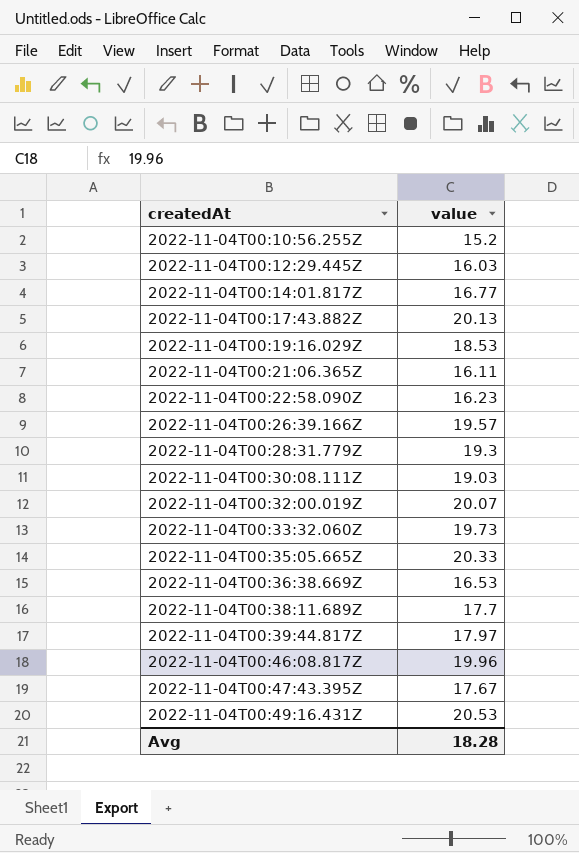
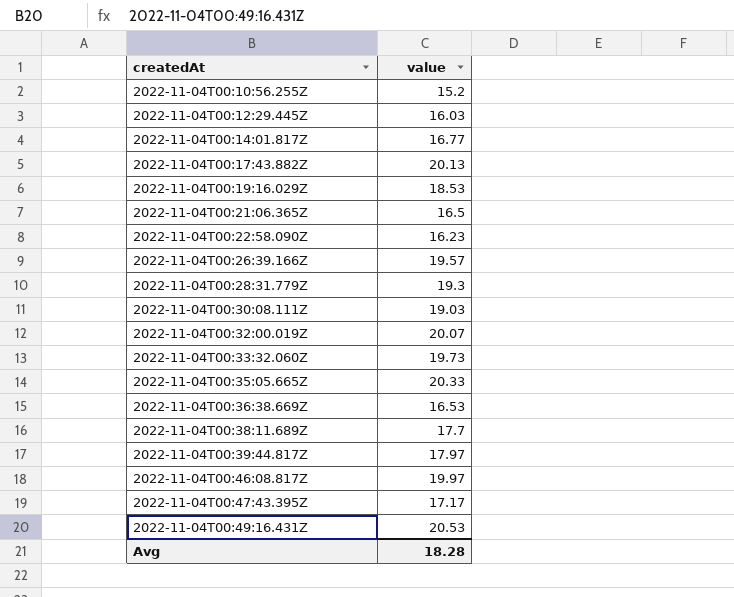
2022-11-04T00:21:06.365Z | value: 16.11 -> 16.5
2022-11-04T00:46:08.817Z | value: 19.96 -> 19.97
2022-11-04T00:47:43.395Z | value: 17.67 -> 17.17

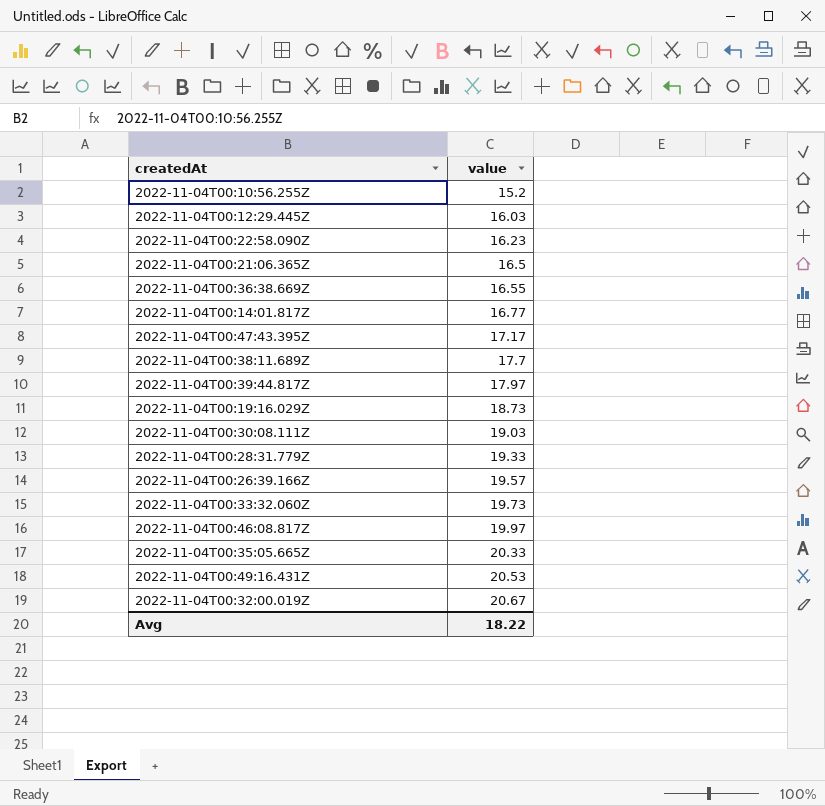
row order: createdAt ascending -> value ascending
row 2022-11-04T00:17:43.882Z: 20.13 -> none
2022-11-04T00:36:38.669Z | value: 16.53 -> 16.55
2022-11-04T00:19:16.029Z | value: 18.53 -> 18.73
2022-11-04T00:28:31.779Z | value: 19.3 -> 19.33
2022-11-04T00:32:00.019Z | value: 20.07 -> 20.67
Avg | value: 18.28 -> 18.22

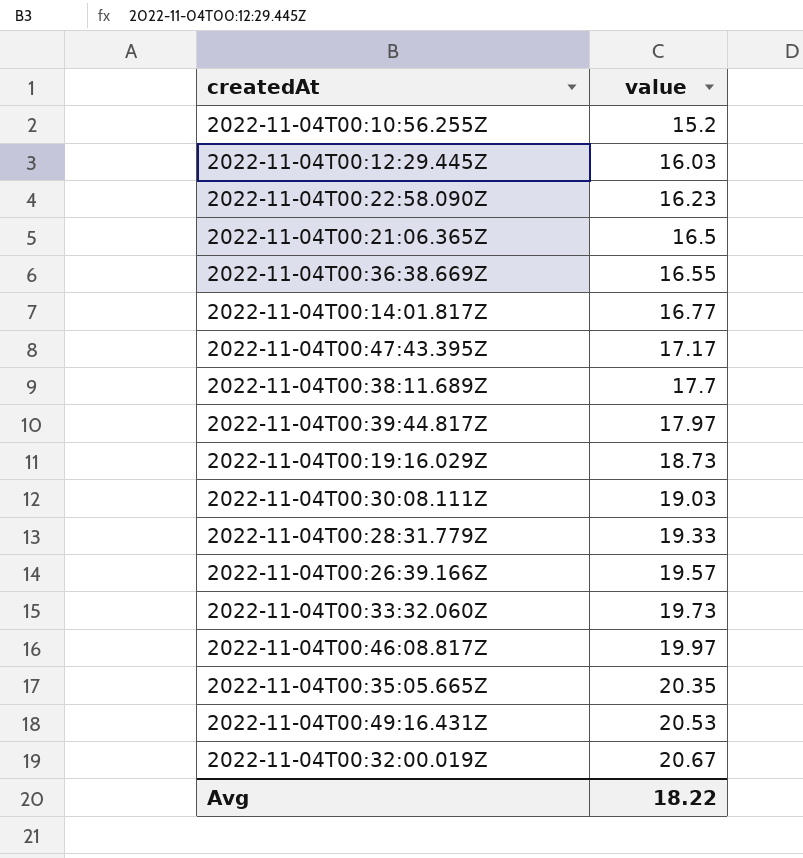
2022-11-04T00:35:05.665Z | value: 20.33 -> 20.35

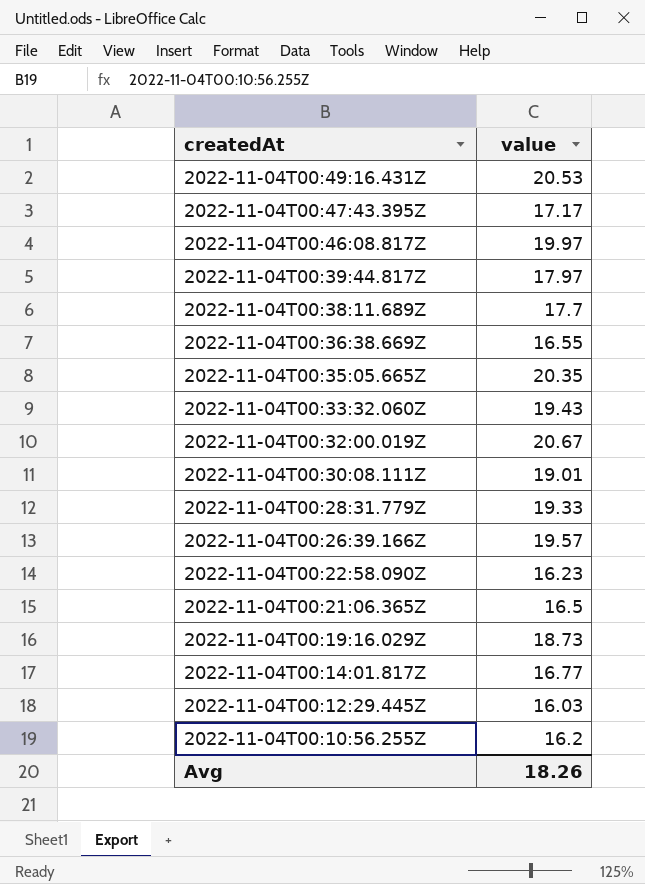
row order: value ascending -> createdAt descending
2022-11-04T00:33:32.060Z | value: 19.73 -> 19.43
2022-11-04T00:30:08.111Z | value: 19.03 -> 19.01
2022-11-04T00:10:56.255Z | value: 15.2 -> 16.2
Avg | value: 18.22 -> 18.26

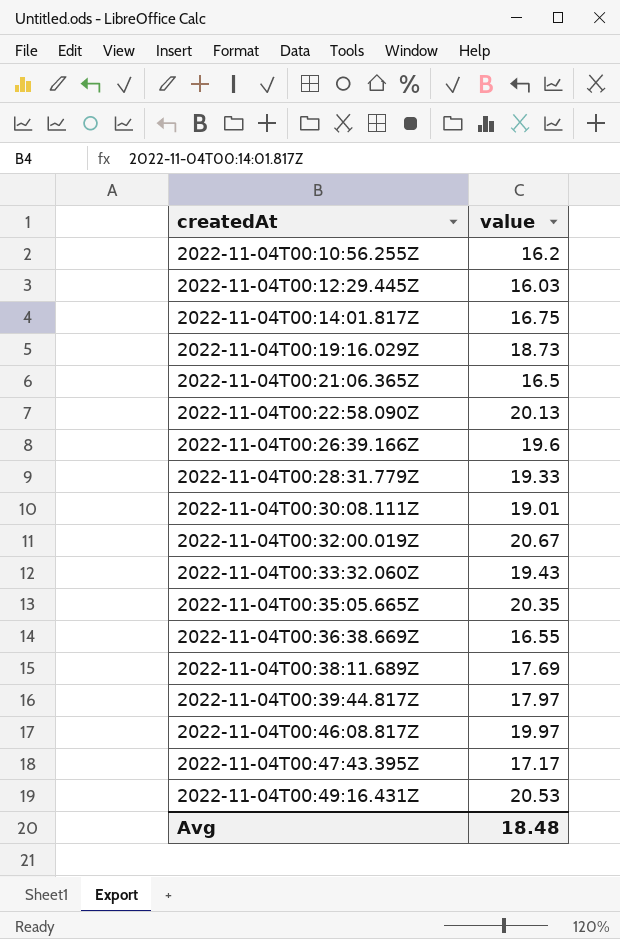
row order: createdAt descending -> createdAt ascending
2022-11-04T00:14:01.817Z | value: 16.77 -> 16.75
2022-11-04T00:22:58.090Z | value: 16.23 -> 20.13
2022-11-04T00:26:39.166Z | value: 19.57 -> 19.6
2022-11-04T00:38:11.689Z | value: 17.7 -> 17.69
Avg | value: 18.26 -> 18.48

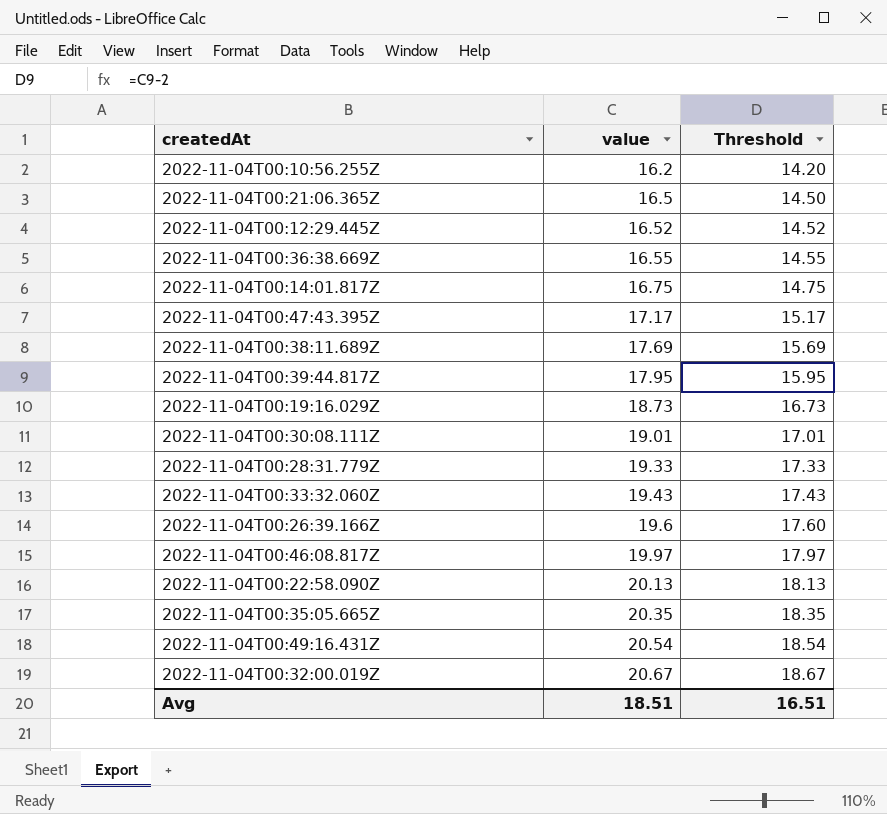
row order: createdAt ascending -> value ascending
column Threshold | formula: none -> [value] - 2
2022-11-04T00:12:29.445Z | value: 16.03 -> 16.52
2022-11-04T00:39:44.817Z | value: 17.97 -> 17.95
2022-11-04T00:49:16.431Z | value: 20.53 -> 20.54
Avg | value: 18.48 -> 18.51

